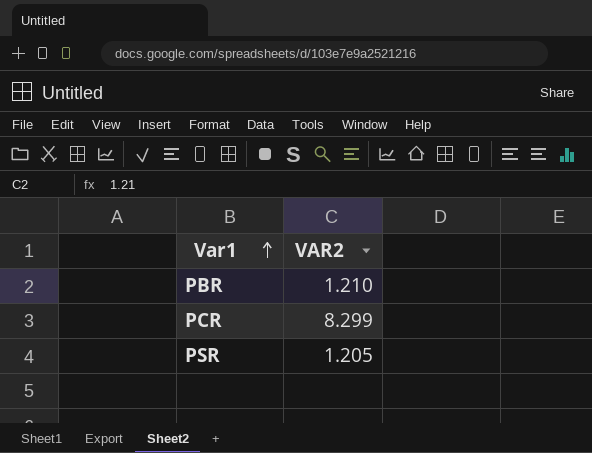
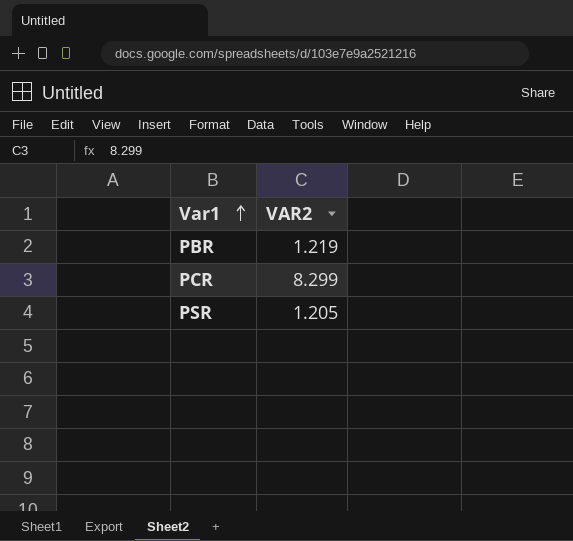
PBR | VAR2: 1.210 -> 1.219

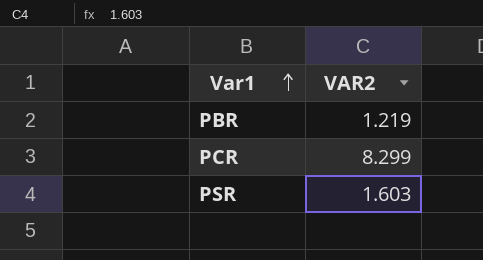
PSR | VAR2: 1.205 -> 1.603

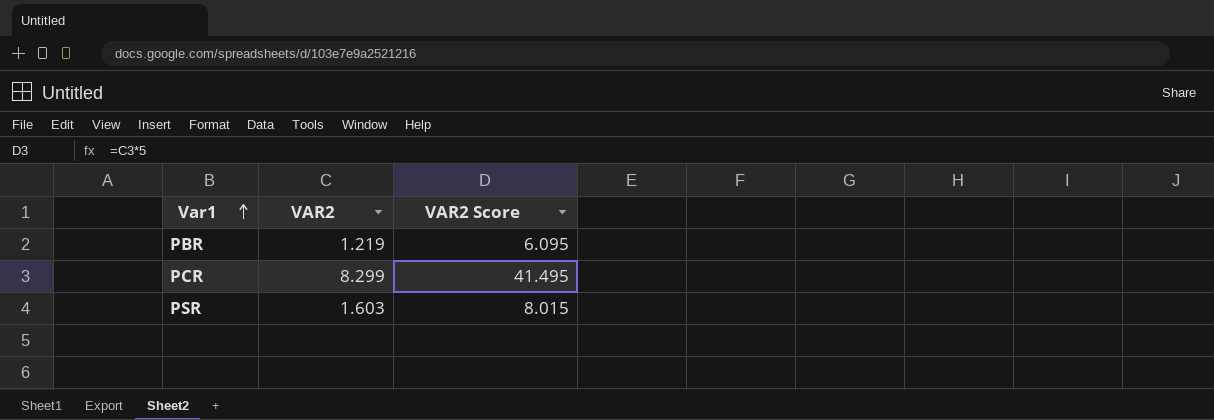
column VAR2 Score | formula: none -> [VAR2] * 5

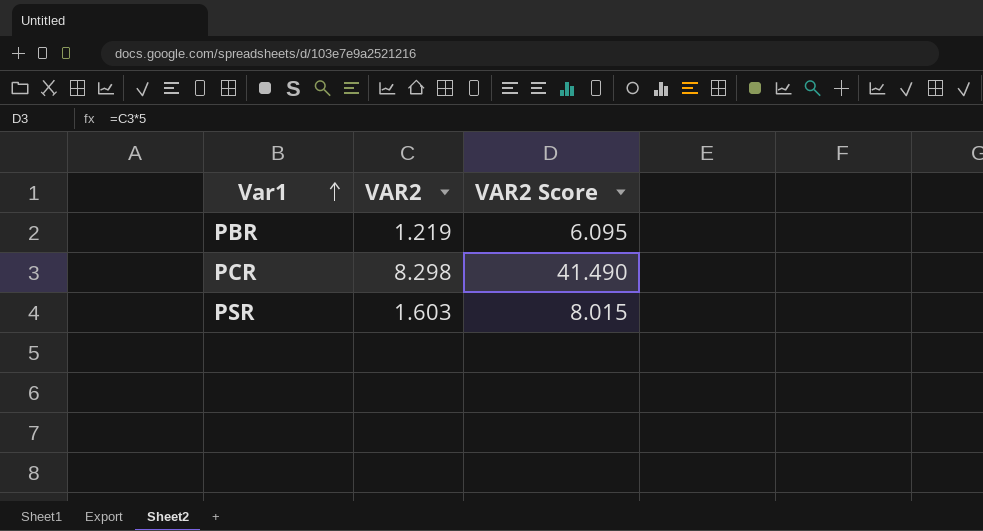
PCR | VAR2: 8.299 -> 8.298
PCR | VAR2 Score: 41.495 -> 41.490

